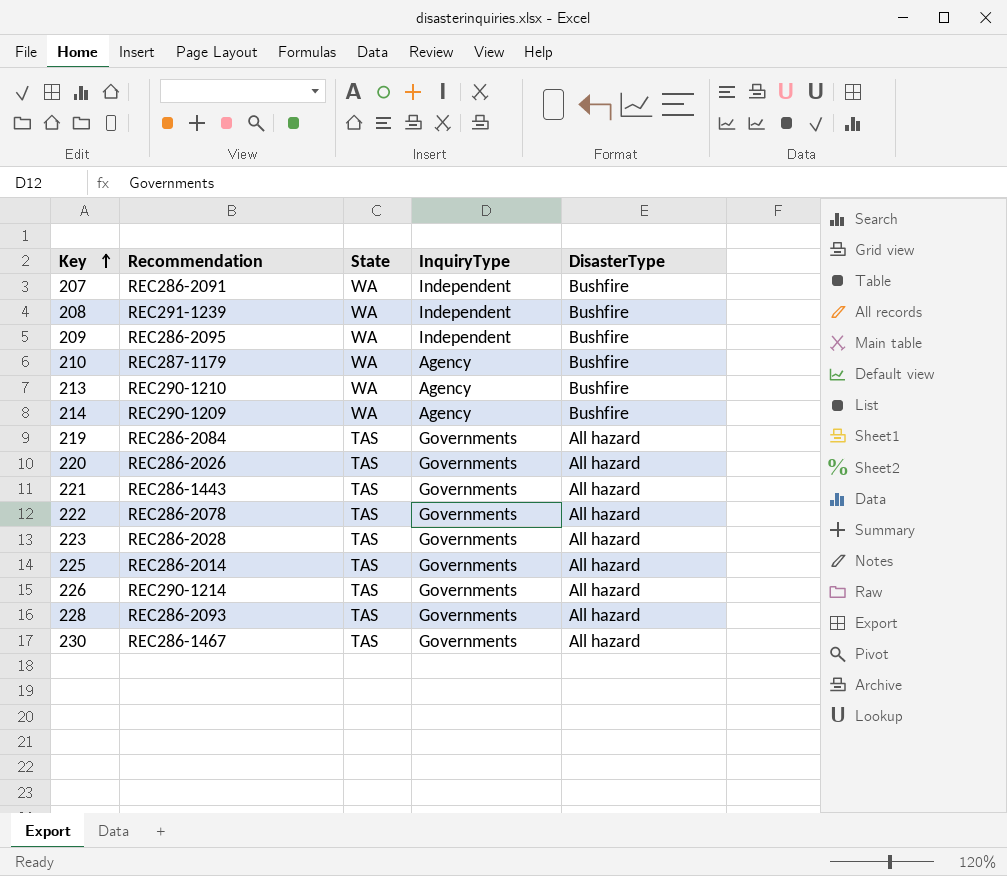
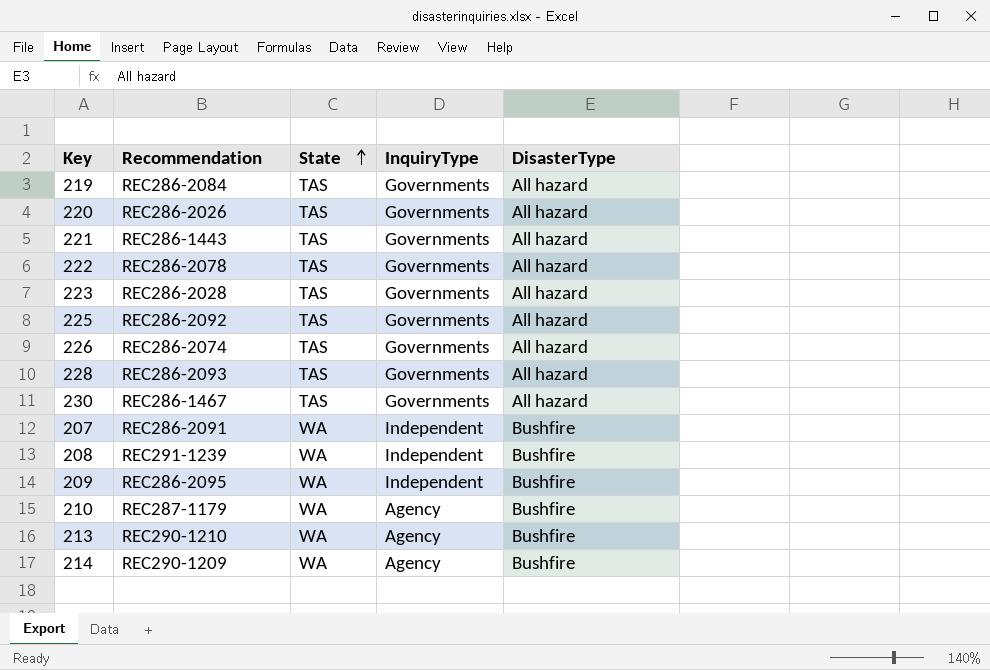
row order: Key ascending -> State ascending
225 | Recommendation: REC286-2014 -> REC286-2092
226 | Recommendation: REC290-1214 -> REC286-2074

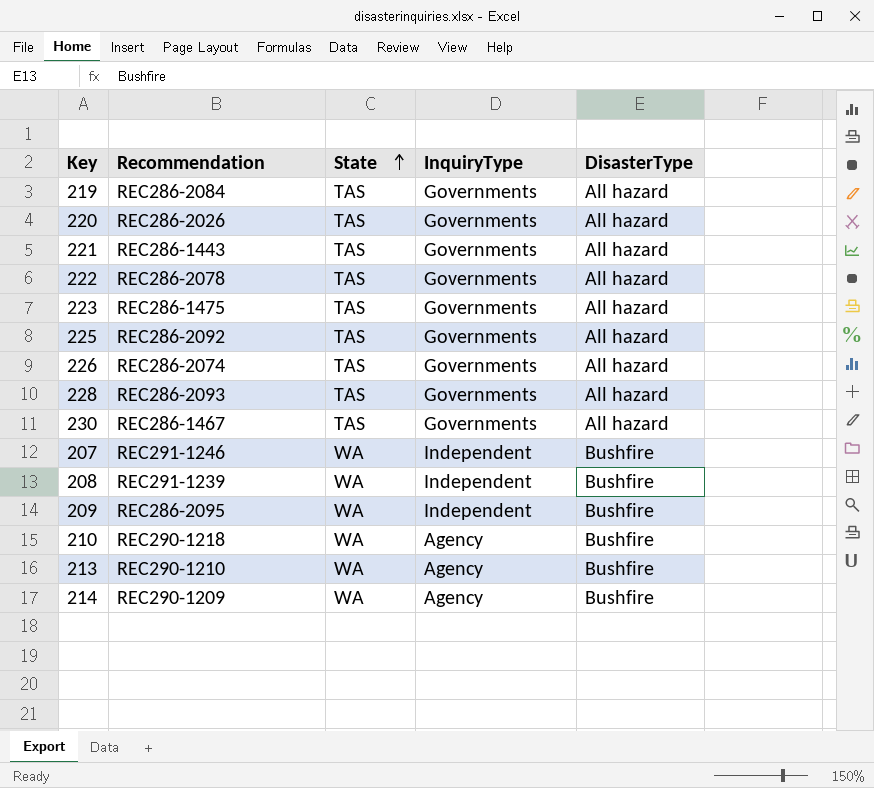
223 | Recommendation: REC286-2028 -> REC286-1475
207 | Recommendation: REC286-2091 -> REC291-1246
210 | Recommendation: REC287-1179 -> REC290-1218

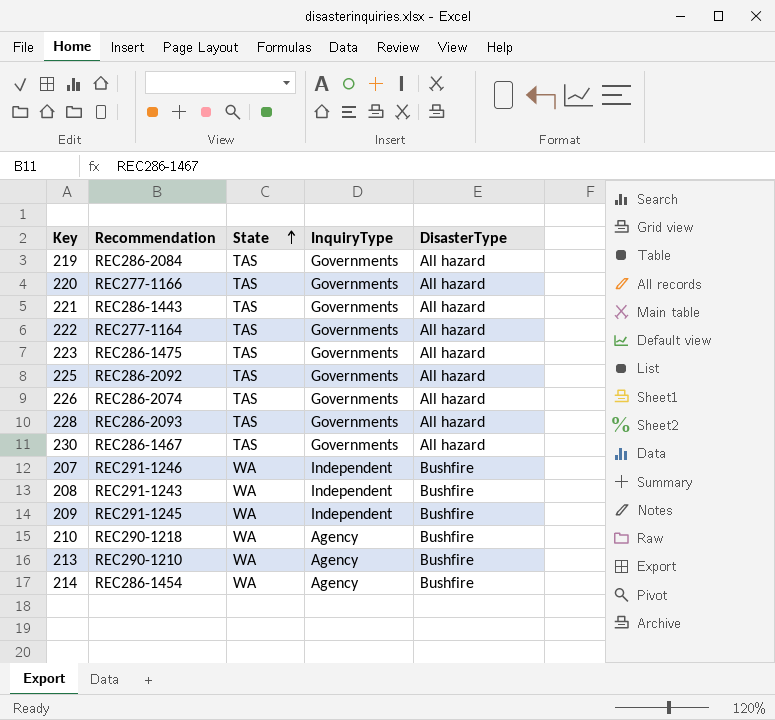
220 | Recommendation: REC286-2026 -> REC277-1166
222 | Recommendation: REC286-2078 -> REC277-1164
208 | Recommendation: REC291-1239 -> REC291-1243
209 | Recommendation: REC286-2095 -> REC291-1245
214 | Recommendation: REC290-1209 -> REC286-1454

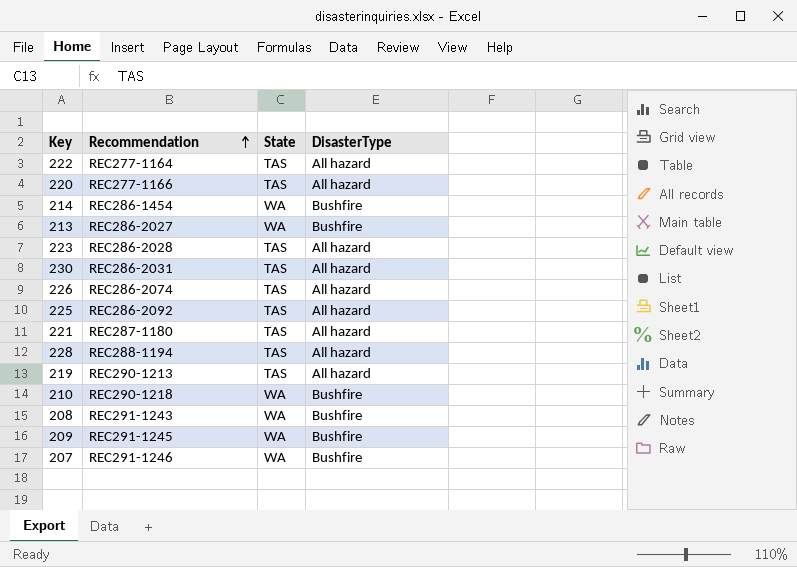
row order: State ascending -> Recommendation ascending
column InquiryType | position: 4 -> none
213 | Recommendation: REC290-1210 -> REC286-2027
223 | Recommendation: REC286-1475 -> REC286-2028
230 | Recommendation: REC286-1467 -> REC286-2031
221 | Recommendation: REC286-1443 -> REC287-1180
228 | Recommendation: REC286-2093 -> REC288-1194
219 | Recommendation: REC286-2084 -> REC290-1213

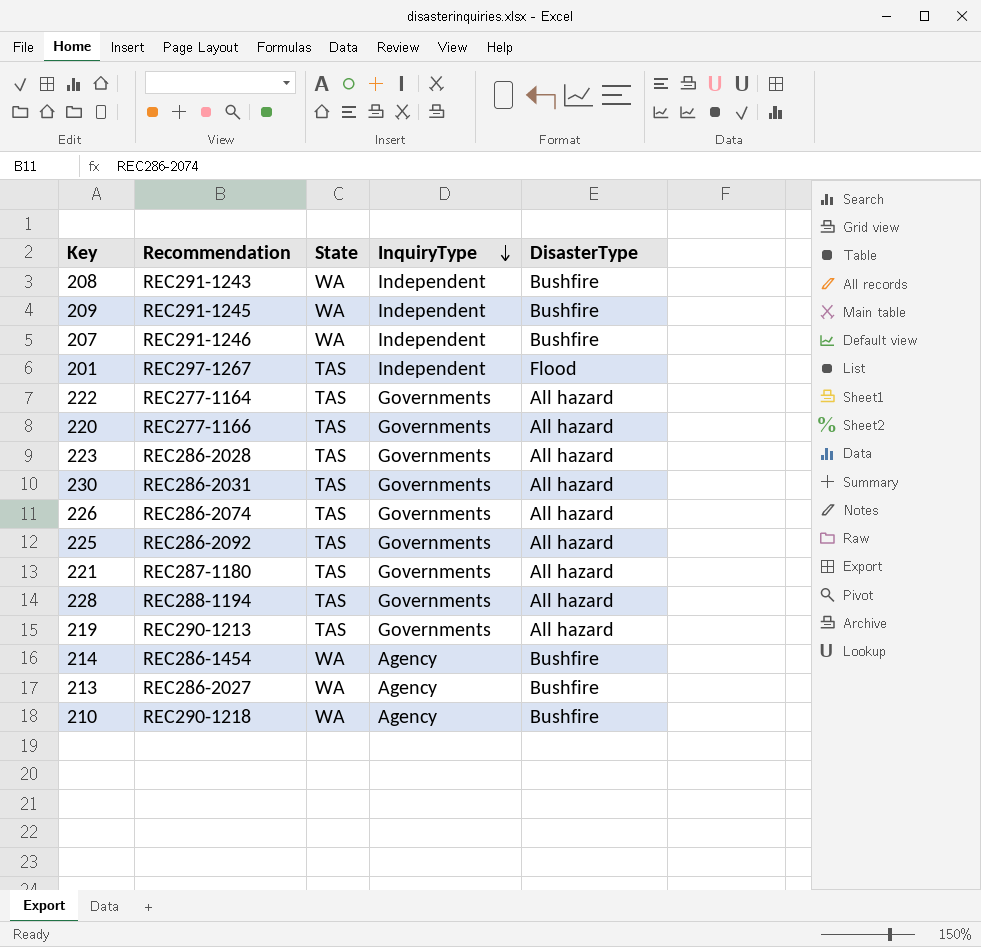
row order: Recommendation ascending -> InquiryType descending
column InquiryType | position: none -> 4
row 201: none -> REC297-1267 | TAS | Independent | Flood

